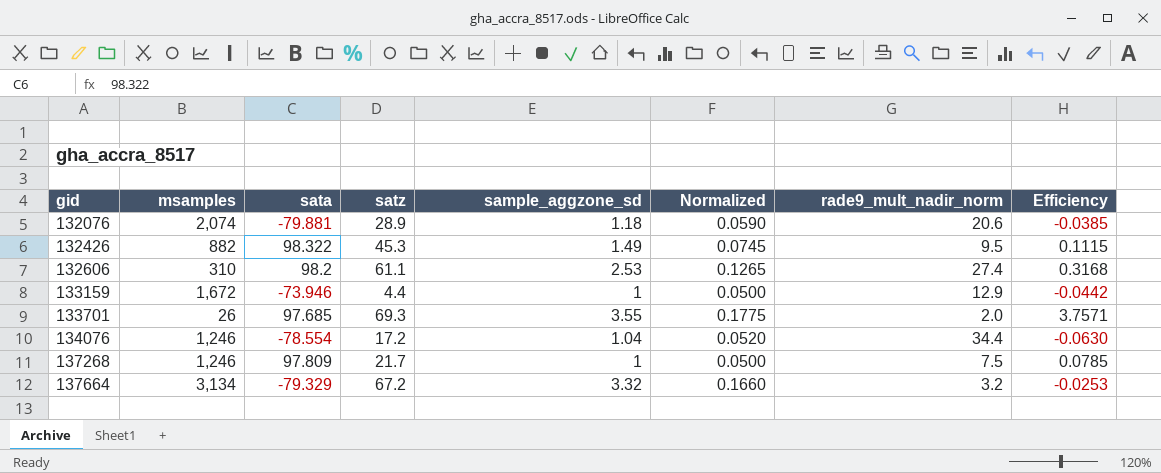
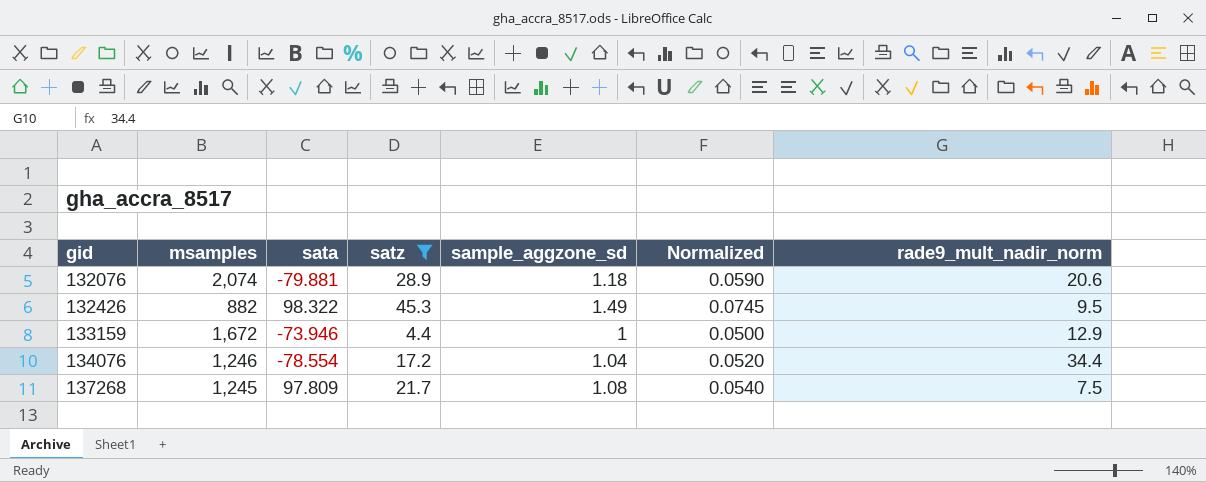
filter: none -> satz <= 45.3
column Efficiency | formula: [sata] / [msamples] -> none
137268 | msamples: 1,246 -> 1,245
137268 | sample_aggzone_sd: 1 -> 1.08
137268 | Normalized: 0.0500 -> 0.0540

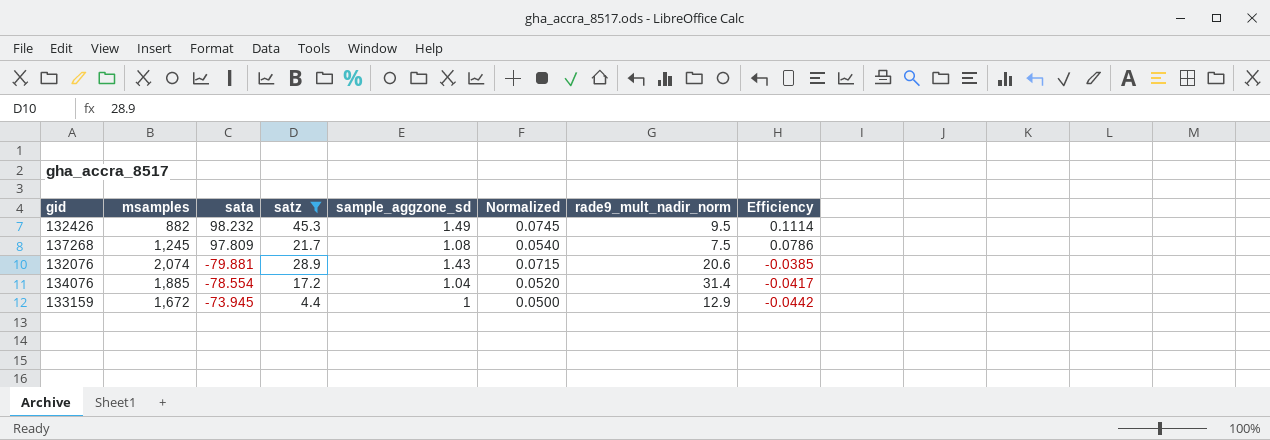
row order: gid ascending -> Efficiency descending
column Efficiency | formula: none -> [sata] / [msamples]
132426 | sata: 98.322 -> 98.232
132076 | sample_aggzone_sd: 1.18 -> 1.43
132076 | Normalized: 0.0590 -> 0.0715
134076 | msamples: 1,246 -> 1,885
134076 | rade9_mult_nadir_norm: 34.4 -> 31.4
133159 | sata: -73.946 -> -73.945

